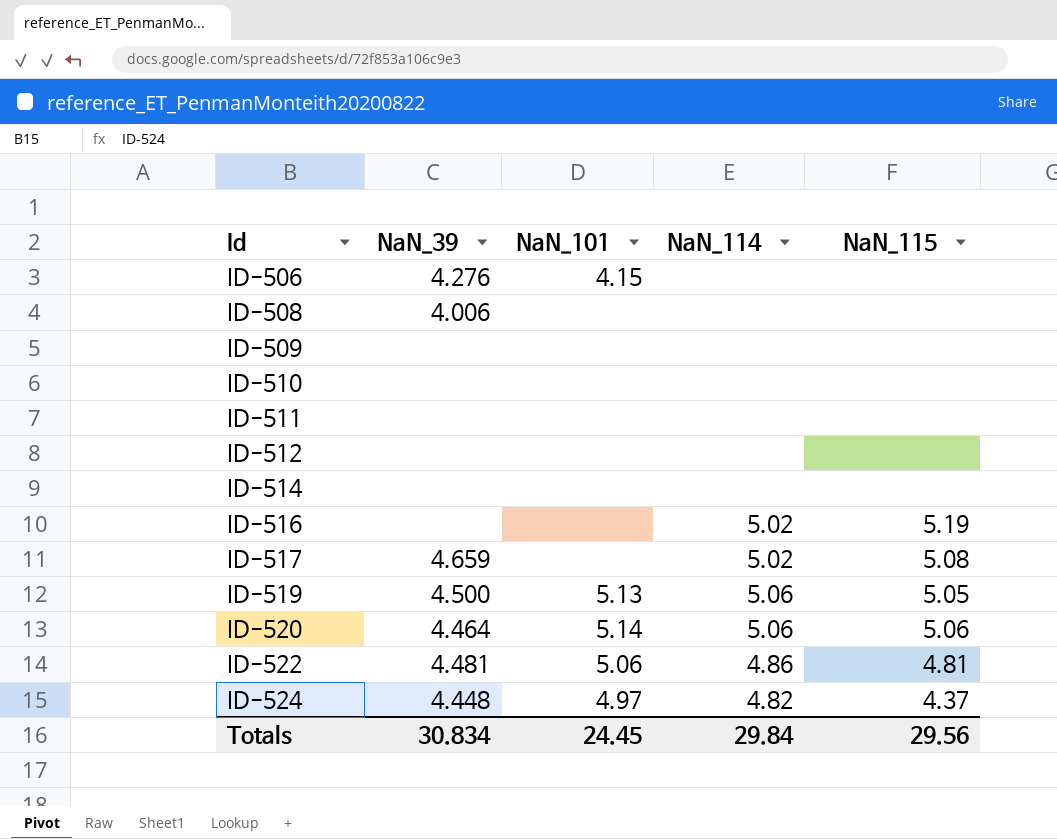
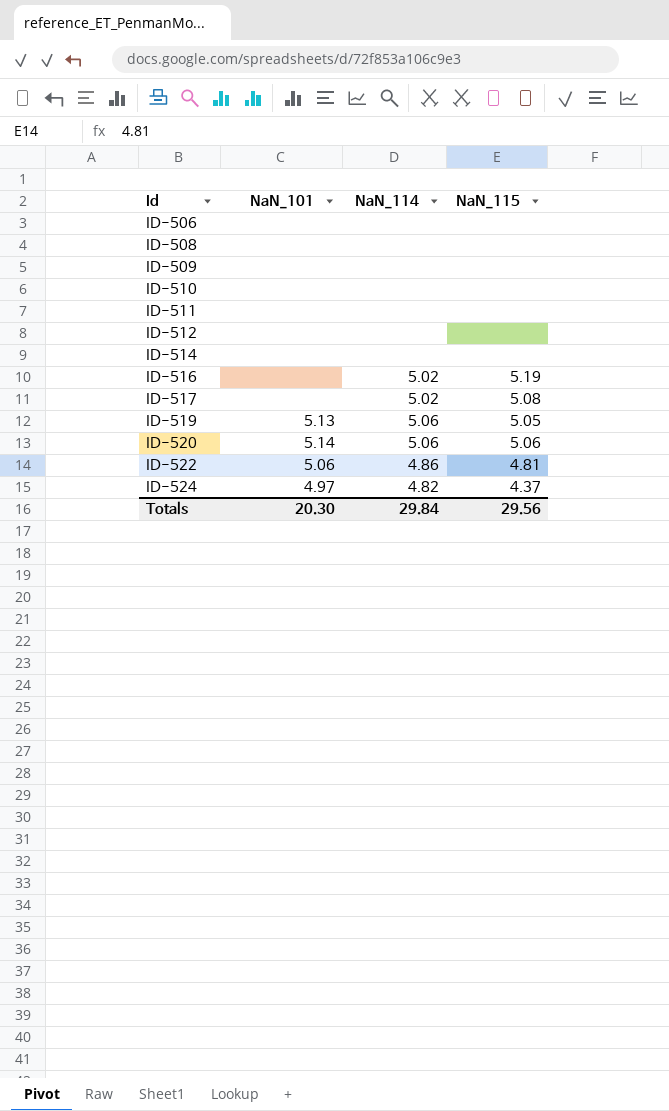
column NaN_39 | position: 2 -> none
ID-506 | NaN_101: 4.15 -> none
Totals | NaN_101: 24.45 -> 20.30

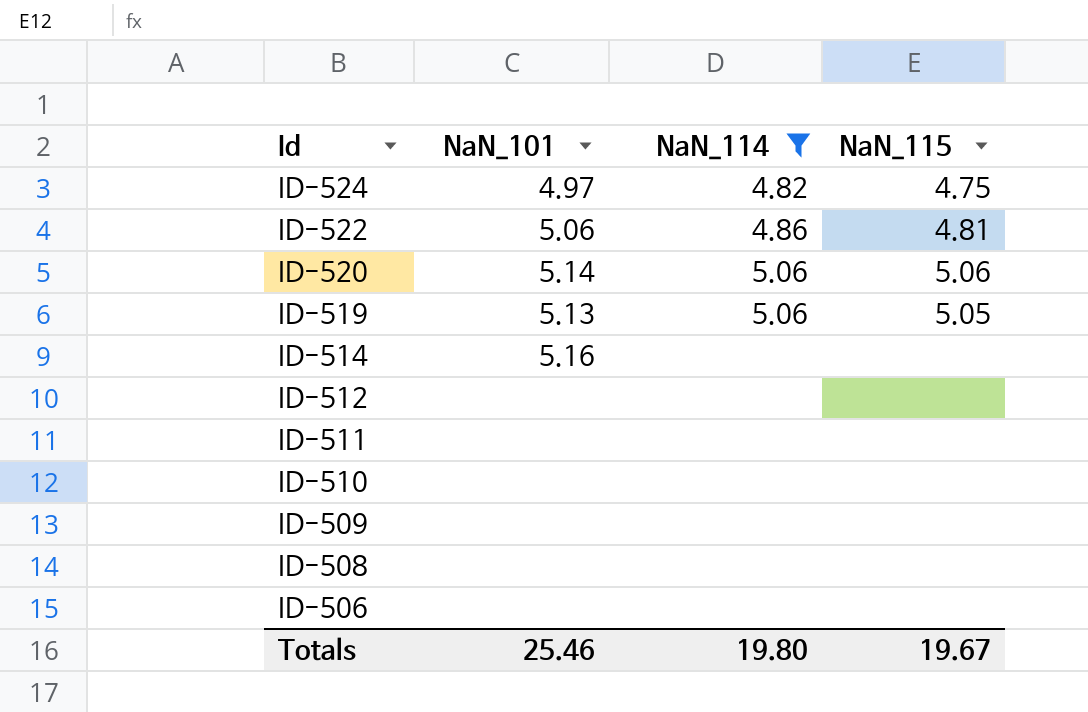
filter: none -> NaN_114 != 5.02
row order: Id ascending -> Id descending
ID-524 | NaN_115: 4.37 -> 4.75
ID-514 | NaN_101: none -> 5.16
Totals | NaN_101: 20.30 -> 25.46
Totals | NaN_114: 29.84 -> 19.80
Totals | NaN_115: 29.56 -> 19.67

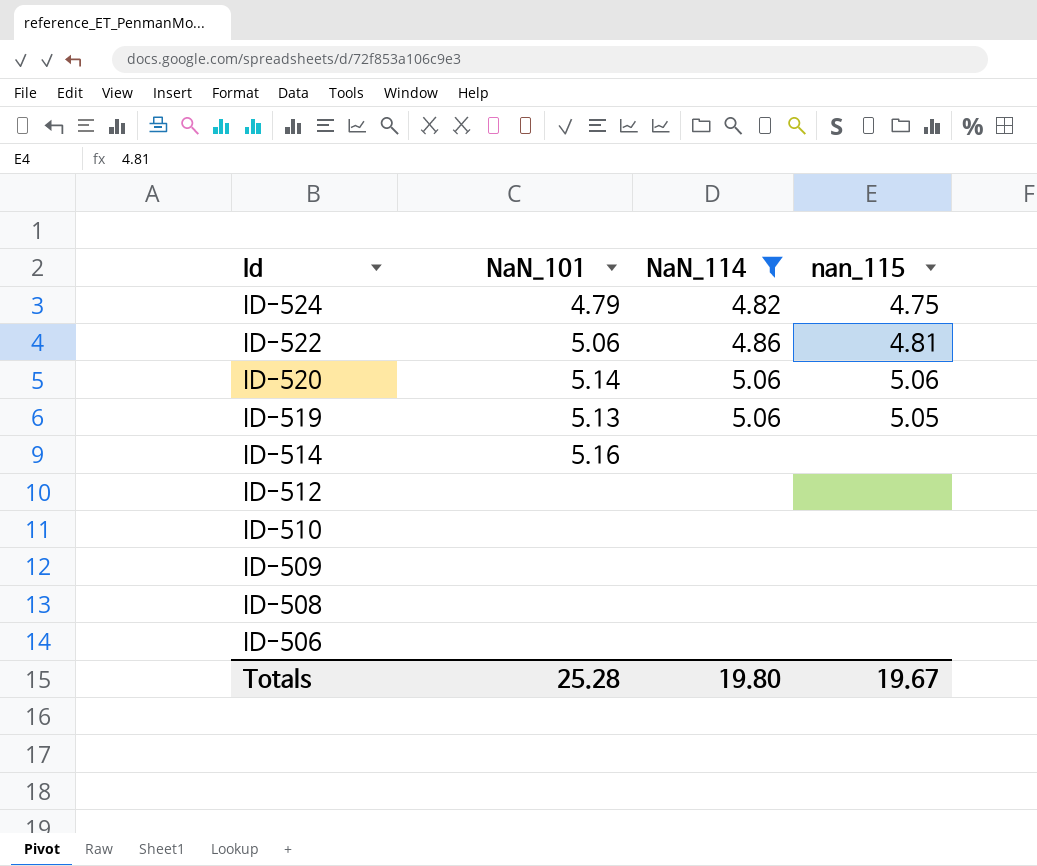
column name: NaN_115 -> nan_115
row ID-511: none | none | none -> none
ID-524 | NaN_101: 4.97 -> 4.79
Totals | NaN_101: 25.46 -> 25.28

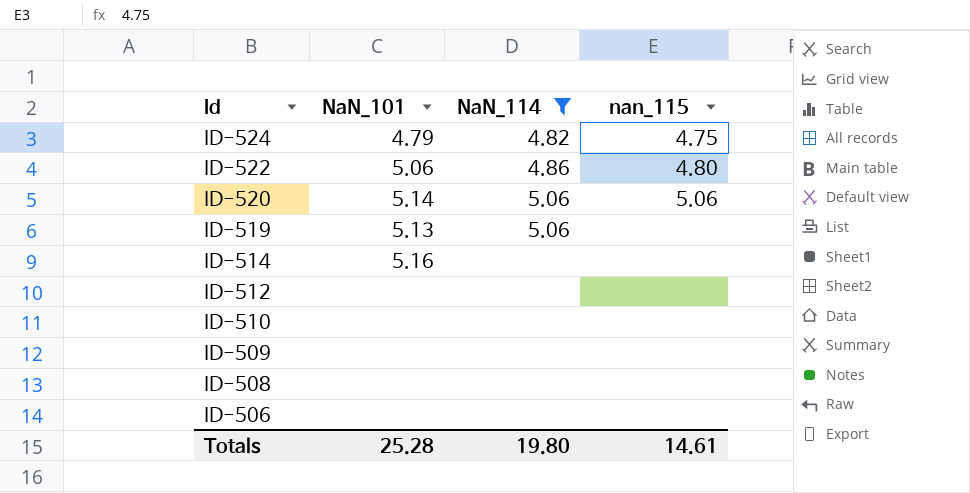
ID-522 | nan_115: 4.81 -> 4.80
ID-519 | nan_115: 5.05 -> none
Totals | nan_115: 19.67 -> 14.61

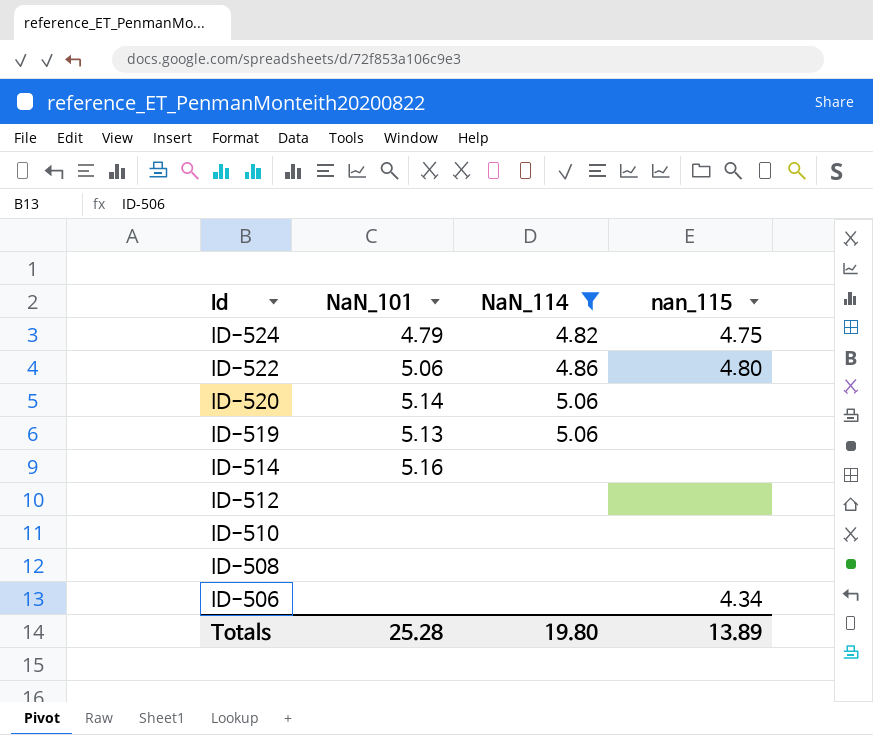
row ID-509: none | none | none -> none
ID-520 | nan_115: 5.06 -> none
ID-506 | nan_115: none -> 4.34
Totals | nan_115: 14.61 -> 13.89

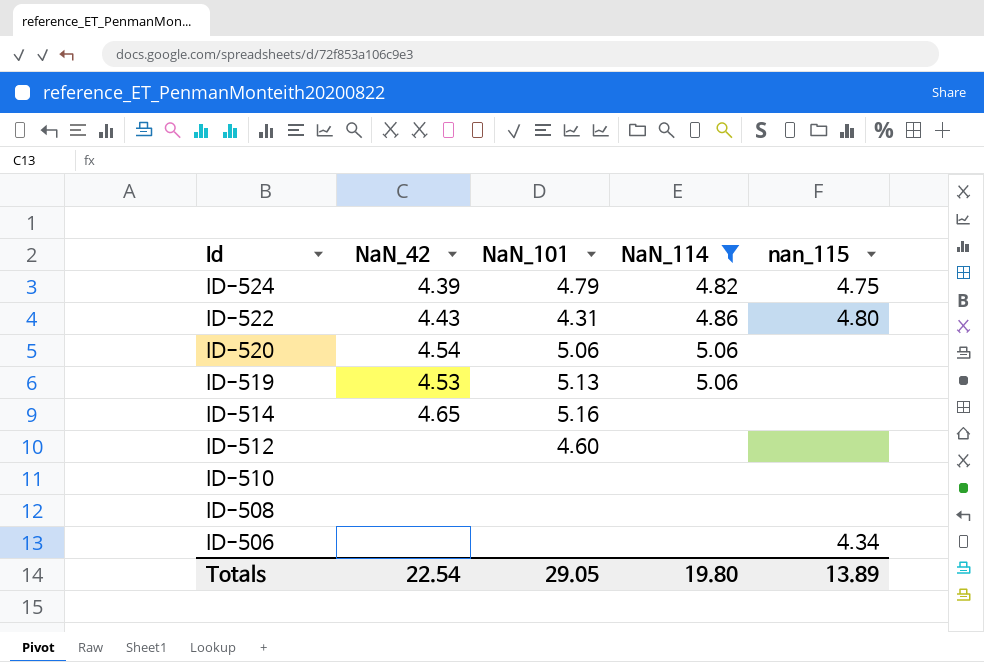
column NaN_42 | position: none -> 2
ID-522 | NaN_101: 5.06 -> 4.31
ID-520 | NaN_101: 5.14 -> 5.06
ID-512 | NaN_101: none -> 4.60
Totals | NaN_101: 25.28 -> 29.05

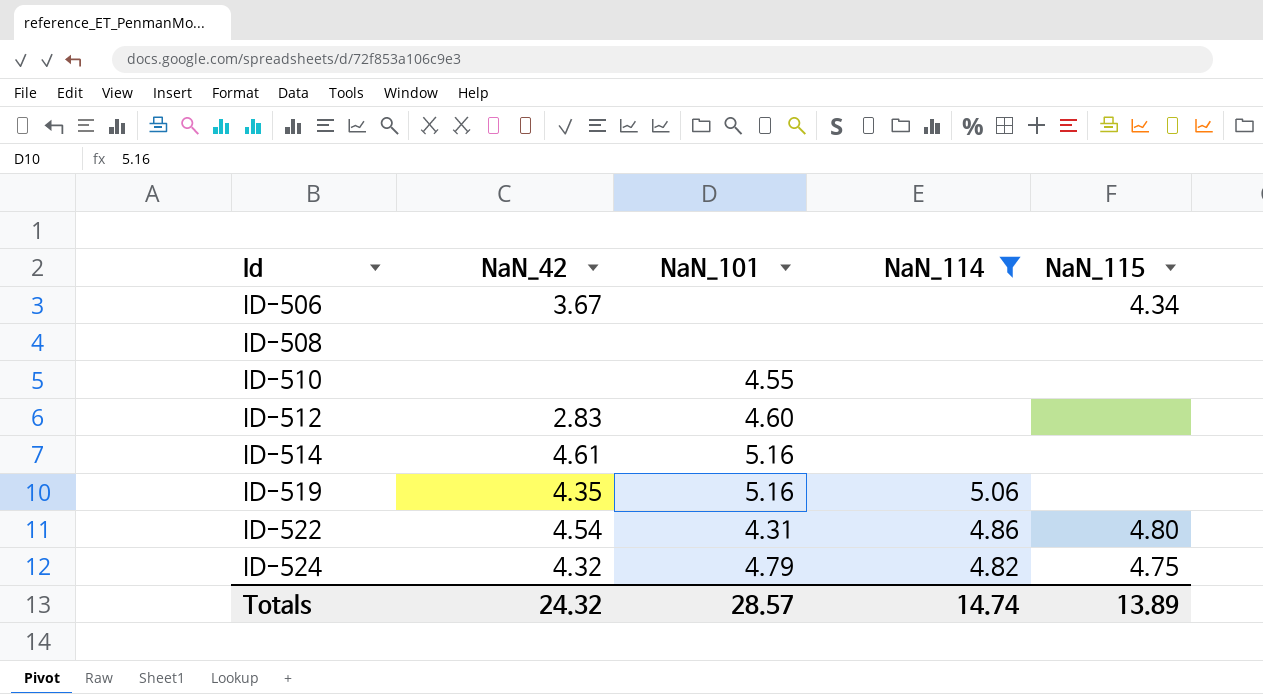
row order: Id descending -> Id ascending
column name: nan_115 -> NaN_115
row ID-520: 4.54 | 5.06 | 5.06 | none -> none
ID-506 | NaN_42: none -> 3.67
ID-510 | NaN_101: none -> 4.55
ID-512 | NaN_42: none -> 2.83
ID-514 | NaN_42: 4.65 -> 4.61
ID-519 | NaN_42: 4.53 -> 4.35
ID-519 | NaN_101: 5.13 -> 5.16
ID-522 | NaN_42: 4.43 -> 4.54
ID-524 | NaN_42: 4.39 -> 4.32
Totals | NaN_42: 22.54 -> 24.32
Totals | NaN_101: 29.05 -> 28.57
Totals | NaN_114: 19.80 -> 14.74

